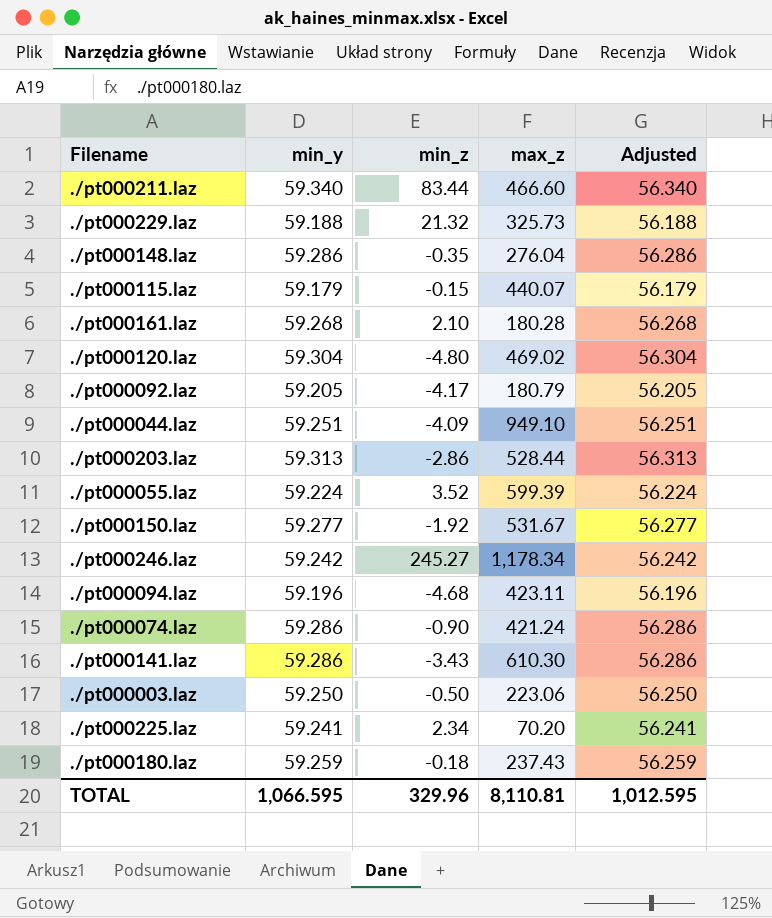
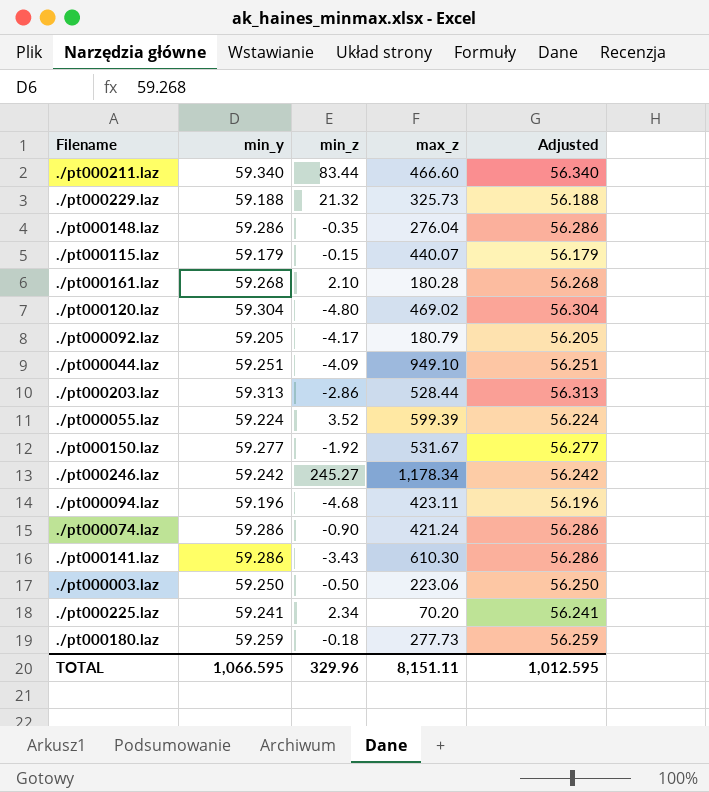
./pt000180.laz | max_z: 237.43 -> 277.73
TOTAL | max_z: 8,110.81 -> 8,151.11

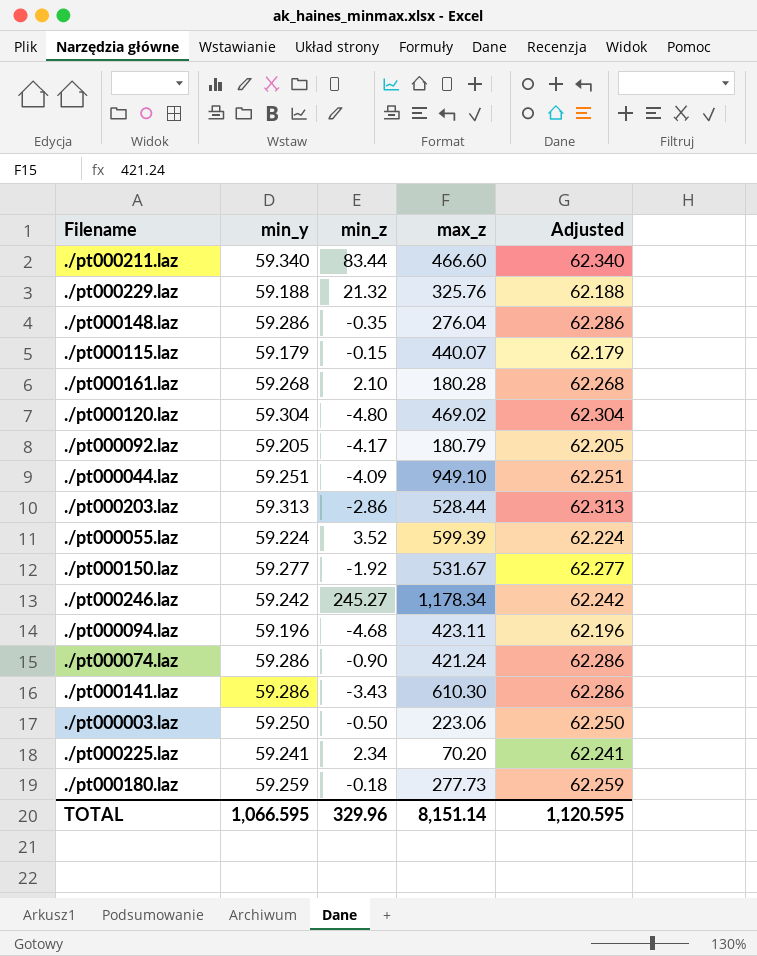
column Adjusted | formula: [min_y] - 3 -> [min_y] + 3
./pt000229.laz | max_z: 325.73 -> 325.76
TOTAL | max_z: 8,151.11 -> 8,151.14
TOTAL | Adjusted: 1,012.595 -> 1,120.595

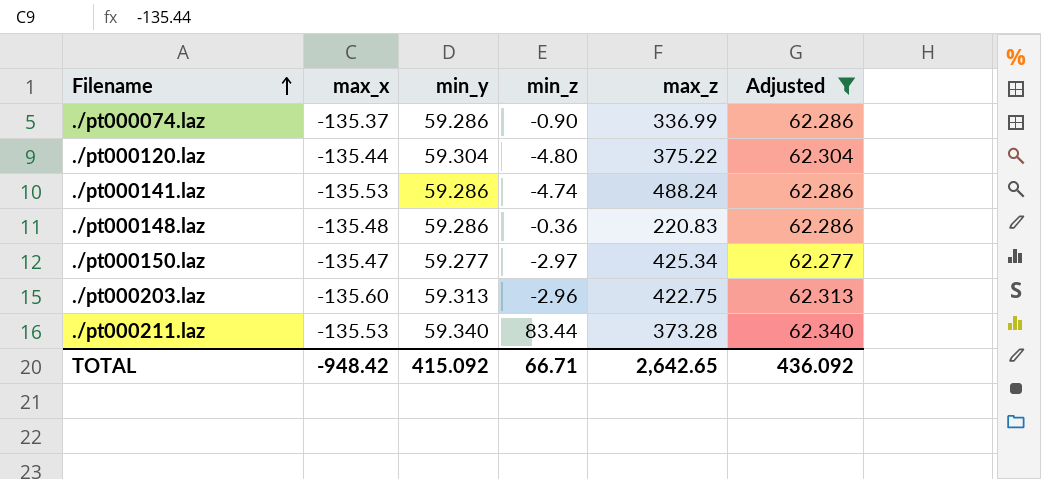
filter: none -> Adjusted >= 62.277
row order: none -> Filename ascending
column max_x | position: none -> 2
./pt000074.laz | max_z: 421.24 -> 336.99
./pt000120.laz | max_z: 469.02 -> 375.22
./pt000141.laz | min_z: -3.43 -> -4.74
./pt000141.laz | max_z: 610.30 -> 488.24
./pt000148.laz | min_z: -0.35 -> -0.36
./pt000148.laz | max_z: 276.04 -> 220.83
./pt000150.laz | min_z: -1.92 -> -2.97
./pt000150.laz | max_z: 531.67 -> 425.34
./pt000203.laz | min_z: -2.86 -> -2.96
./pt000203.laz | max_z: 528.44 -> 422.75
./pt000211.laz | max_z: 466.60 -> 373.28
TOTAL | min_y: 1,066.595 -> 415.092
TOTAL | min_z: 329.96 -> 66.71
TOTAL | max_z: 8,151.14 -> 2,642.65
TOTAL | Adjusted: 1,120.595 -> 436.092

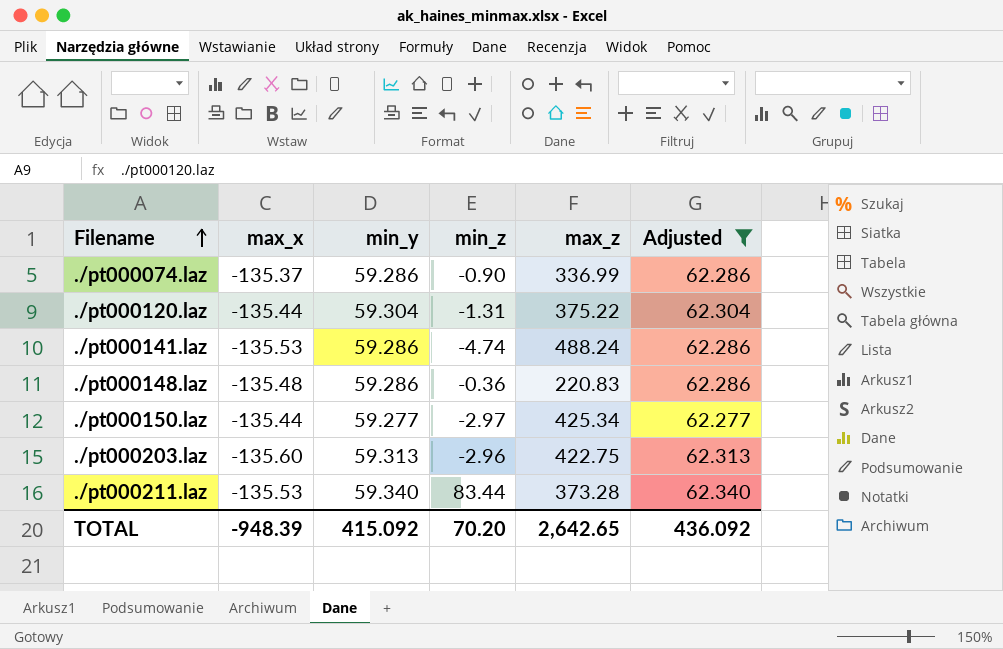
./pt000120.laz | min_z: -4.80 -> -1.31
./pt000150.laz | max_x: -135.47 -> -135.44
TOTAL | max_x: -948.42 -> -948.39
TOTAL | min_z: 66.71 -> 70.20

